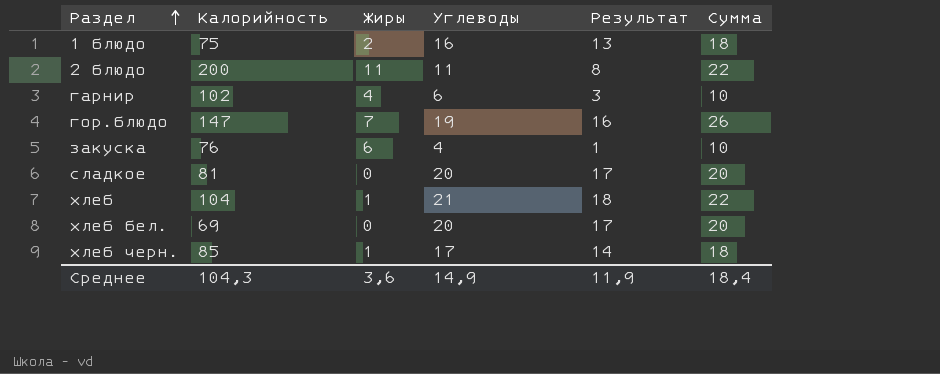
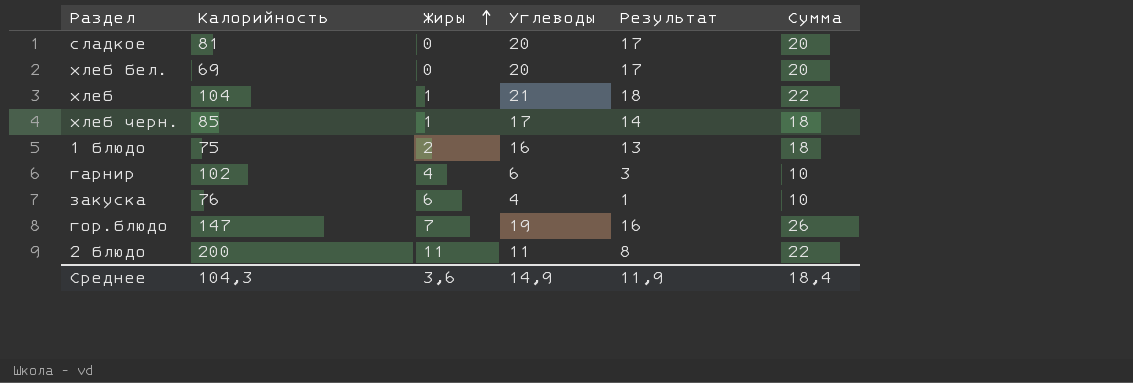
row order: Раздел ascending -> Жиры ascending

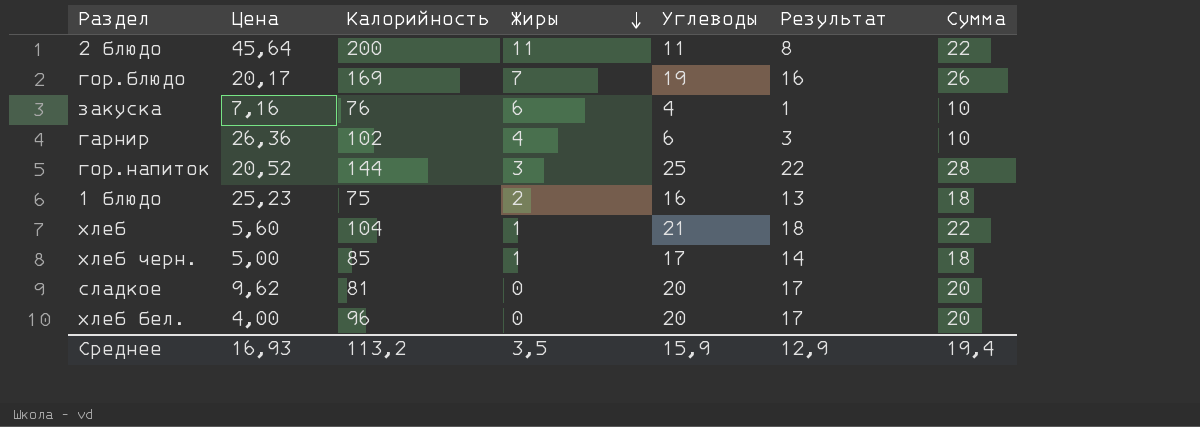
row order: Жиры ascending -> Жиры descending
column Цена | position: none -> 2
гор.блюдо | Калорийность: 147 -> 169
row гор.напиток: none -> 20,52 | 144 | 3 | 25 | 22 | 28
хлеб бел. | Калорийность: 69 -> 96
Среднее | Калорийность: 104,3 -> 113,2
Среднее | Жиры: 3,6 -> 3,5
Среднее | Углеводы: 14,9 -> 15,9
Среднее | Результат: 11,9 -> 12,9
Среднее | Сумма: 18,4 -> 19,4

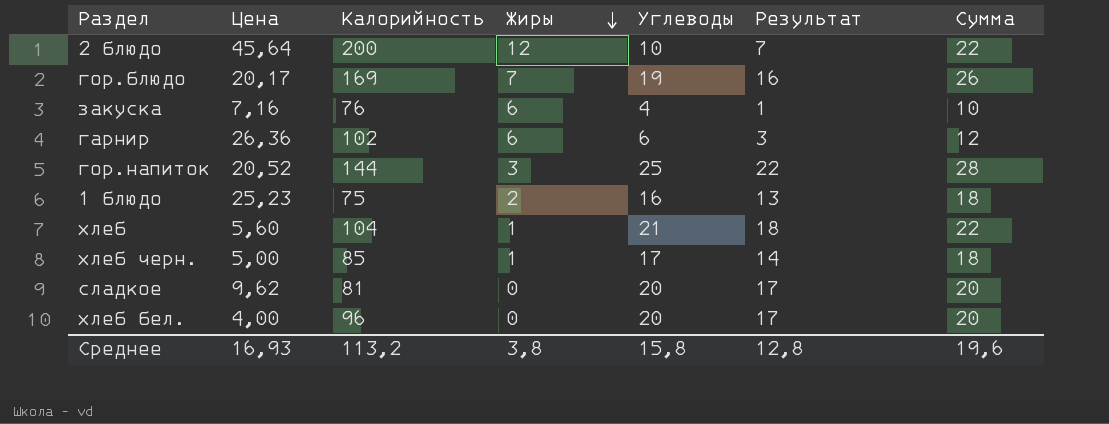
2 блюдо | Жиры: 11 -> 12
2 блюдо | Углеводы: 11 -> 10
2 блюдо | Результат: 8 -> 7
гарнир | Жиры: 4 -> 6
гарнир | Сумма: 10 -> 12
Среднее | Жиры: 3,5 -> 3,8
Среднее | Углеводы: 15,9 -> 15,8
Среднее | Результат: 12,9 -> 12,8
Среднее | Сумма: 19,4 -> 19,6

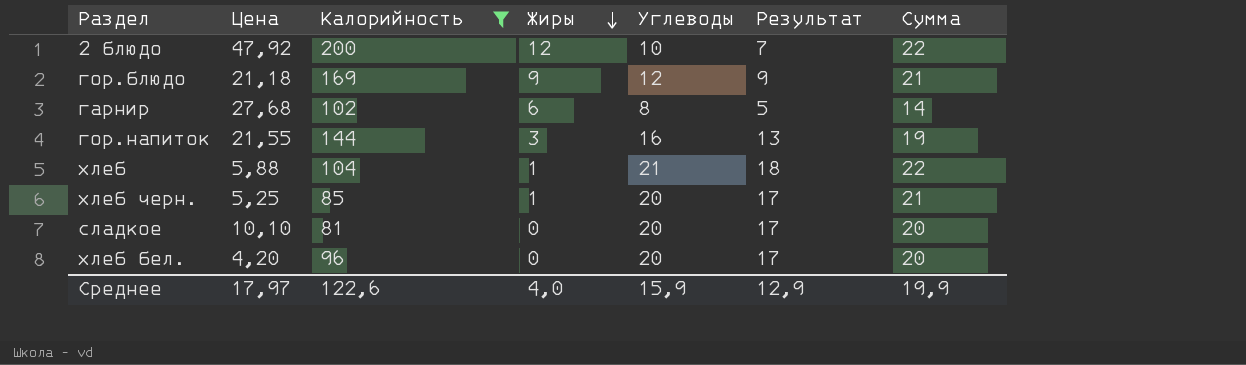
filter: none -> Калорийность >= 81
2 блюдо | Цена: 45,64 -> 47,92
гор.блюдо | Цена: 20,17 -> 21,18
гор.блюдо | Жиры: 7 -> 9
гор.блюдо | Углеводы: 19 -> 12
гор.блюдо | Результат: 16 -> 9
гор.блюдо | Сумма: 26 -> 21
гарнир | Цена: 26,36 -> 27,68
гарнир | Углеводы: 6 -> 8
гарнир | Результат: 3 -> 5
гарнир | Сумма: 12 -> 14
гор.напиток | Цена: 20,52 -> 21,55
гор.напиток | Углеводы: 25 -> 16
гор.напиток | Результат: 22 -> 13
гор.напиток | Сумма: 28 -> 19
хлеб | Цена: 5,60 -> 5,88
хлеб черн. | Цена: 5,00 -> 5,25
хлеб черн. | Углеводы: 17 -> 20
хлеб черн. | Результат: 14 -> 17
хлеб черн. | Сумма: 18 -> 21
сладкое | Цена: 9,62 -> 10,10
хлеб бел. | Цена: 4,00 -> 4,20
Среднее | Цена: 16,93 -> 17,97
Среднее | Калорийность: 113,2 -> 122,6
Среднее | Жиры: 3,8 -> 4,0
Среднее | Углеводы: 15,8 -> 15,9
Среднее | Результат: 12,8 -> 12,9
Среднее | Сумма: 19,6 -> 19,9

